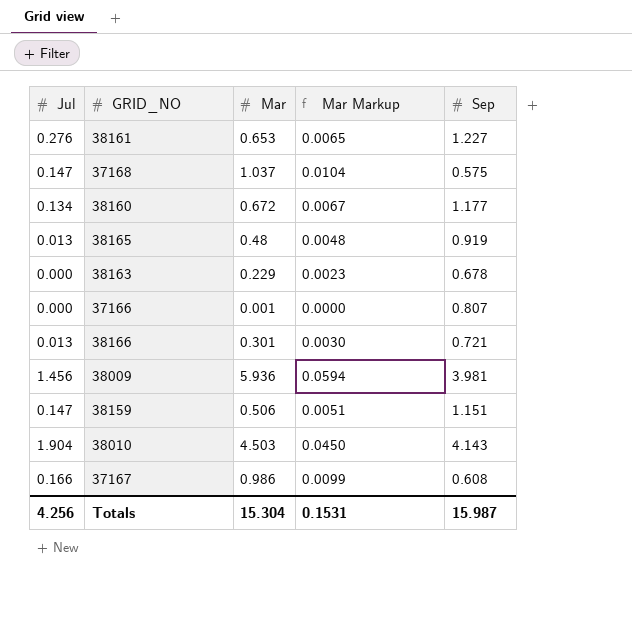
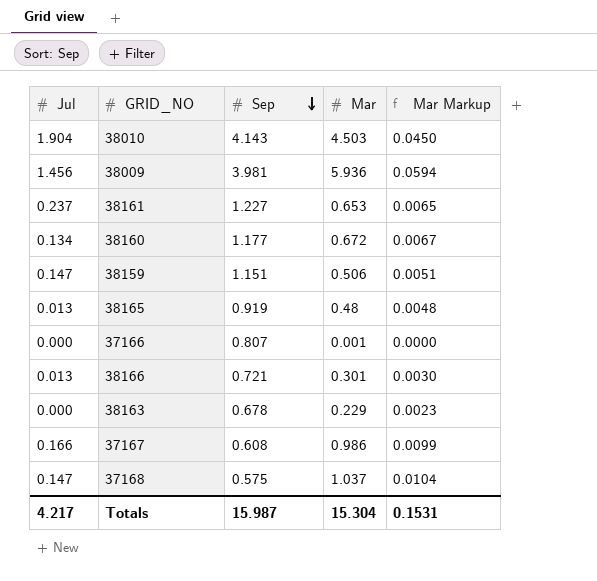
row order: none -> Sep descending
column Sep | position: 5 -> 3
38161 | Jul: 0.276 -> 0.237
Totals | Jul: 4.256 -> 4.217

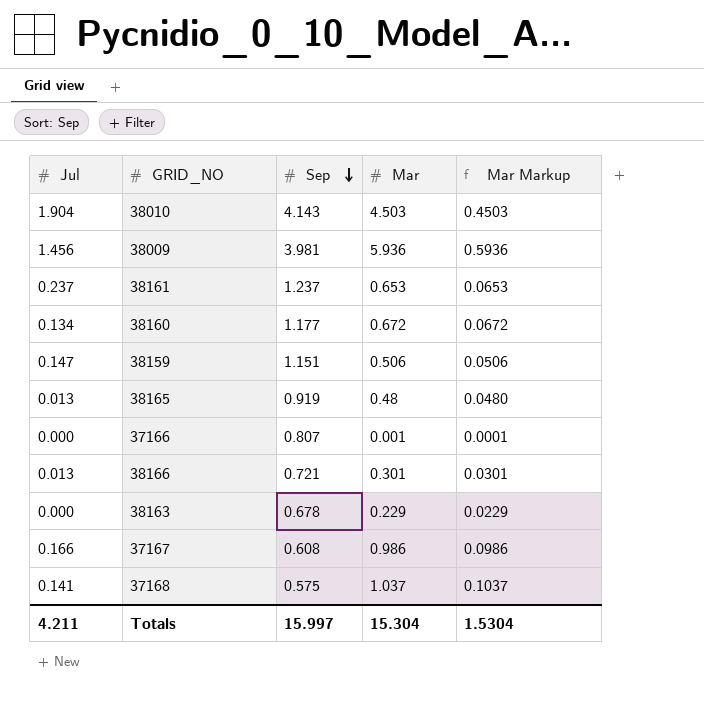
column Mar Markup | formula: [Mar] * 0.01 -> [Mar] * 0.1
38161 | Sep: 1.227 -> 1.237
37168 | Jul: 0.147 -> 0.141
Totals | Jul: 4.217 -> 4.211
Totals | Sep: 15.987 -> 15.997
Totals | Mar Markup: 0.1531 -> 1.5304

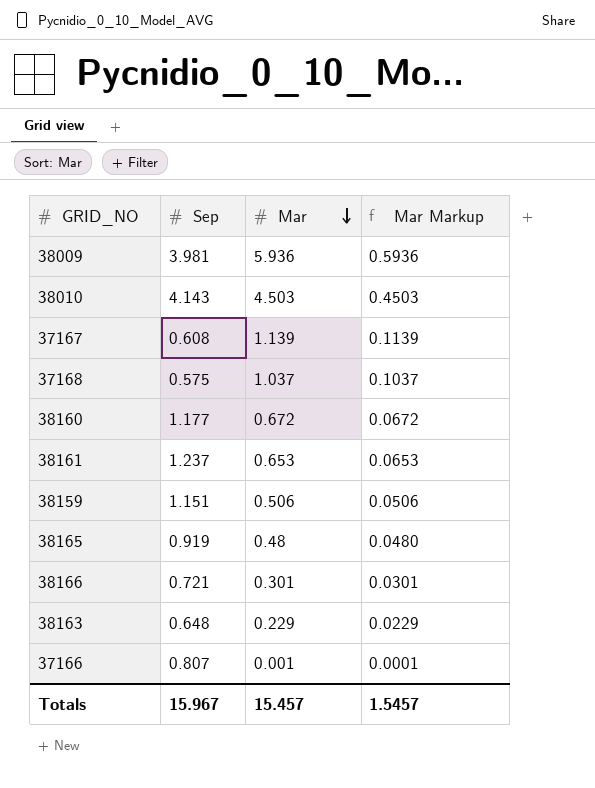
row order: Sep descending -> Mar descending
column Jul | position: 1 -> none
37167 | Mar: 0.986 -> 1.139
37167 | Mar Markup: 0.0986 -> 0.1139
38163 | Sep: 0.678 -> 0.648
Totals | Sep: 15.997 -> 15.967
Totals | Mar: 15.304 -> 15.457
Totals | Mar Markup: 1.5304 -> 1.5457

